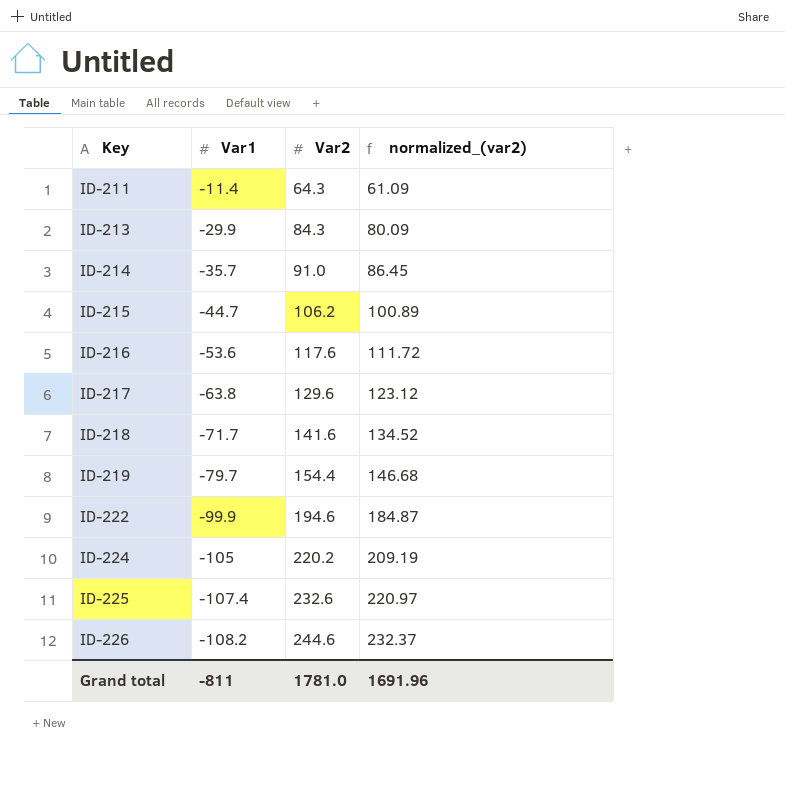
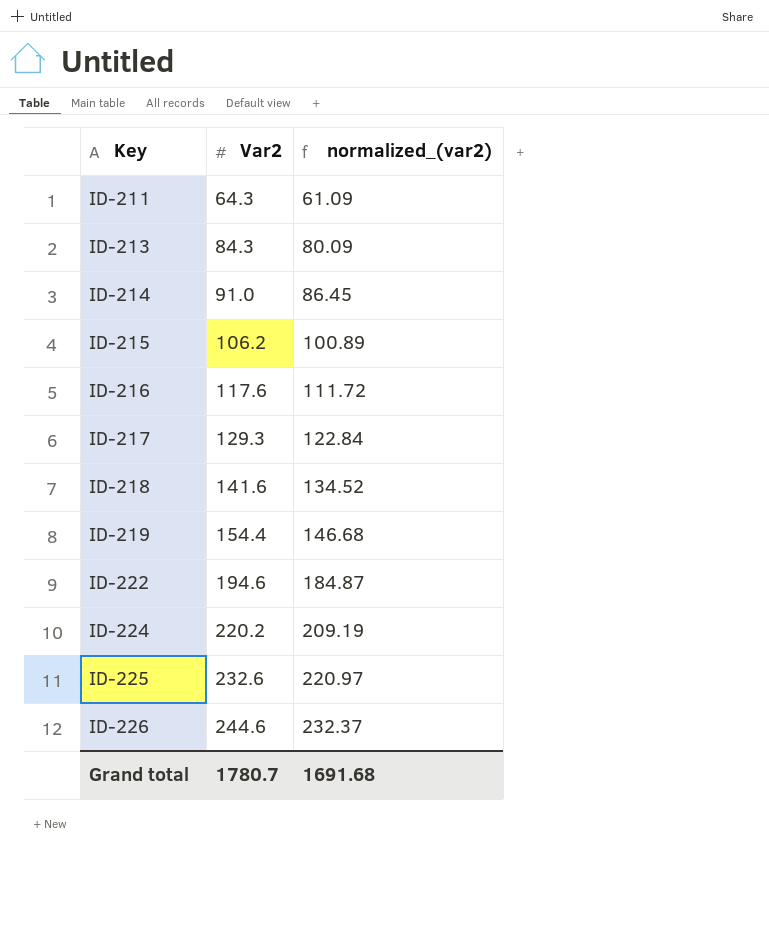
column Var1 | position: 2 -> none
ID-217 | Var2: 129.6 -> 129.3
ID-217 | normalized_(var2): 123.12 -> 122.84
Grand total | Var2: 1781.0 -> 1780.7
Grand total | normalized_(var2): 1691.96 -> 1691.68

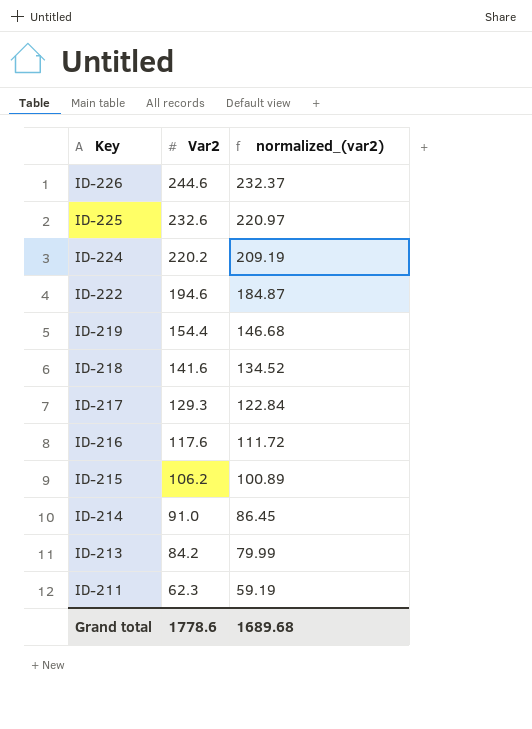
row order: Key ascending -> Key descending
ID-213 | Var2: 84.3 -> 84.2
ID-213 | normalized_(var2): 80.09 -> 79.99
ID-211 | Var2: 64.3 -> 62.3
ID-211 | normalized_(var2): 61.09 -> 59.19
Grand total | Var2: 1780.7 -> 1778.6
Grand total | normalized_(var2): 1691.68 -> 1689.68

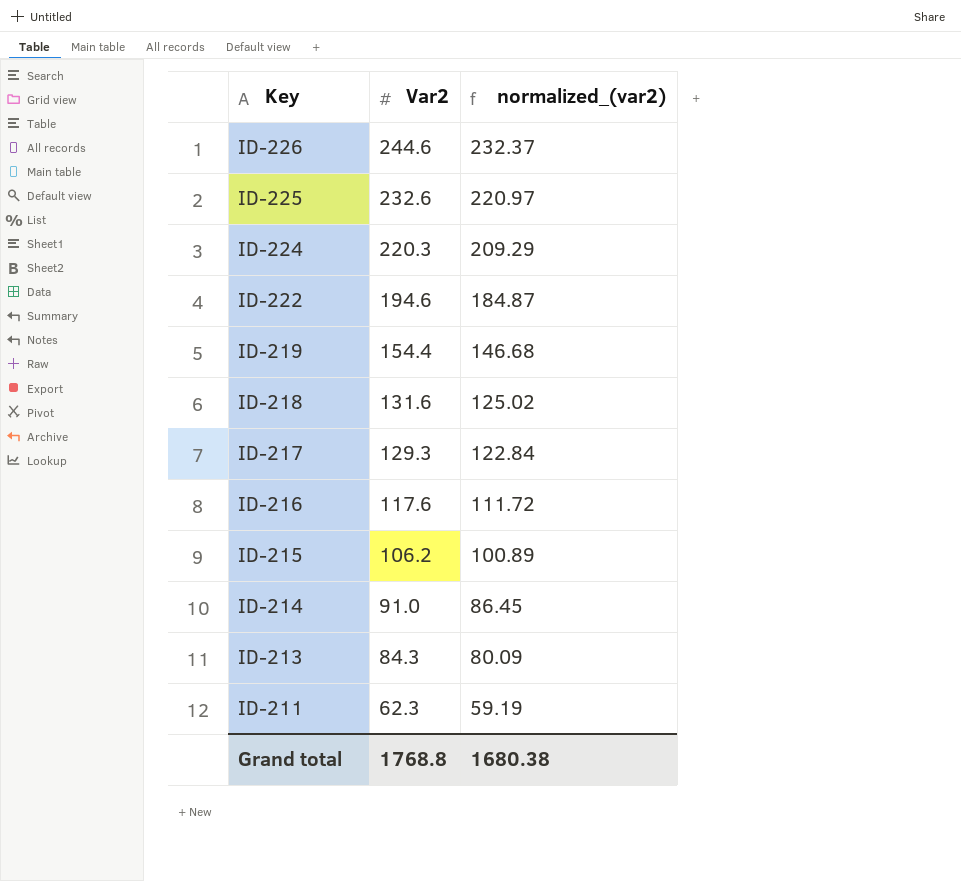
ID-224 | Var2: 220.2 -> 220.3
ID-224 | normalized_(var2): 209.19 -> 209.29
ID-218 | Var2: 141.6 -> 131.6
ID-218 | normalized_(var2): 134.52 -> 125.02
ID-213 | Var2: 84.2 -> 84.3
ID-213 | normalized_(var2): 79.99 -> 80.09
Grand total | Var2: 1778.6 -> 1768.8
Grand total | normalized_(var2): 1689.68 -> 1680.38

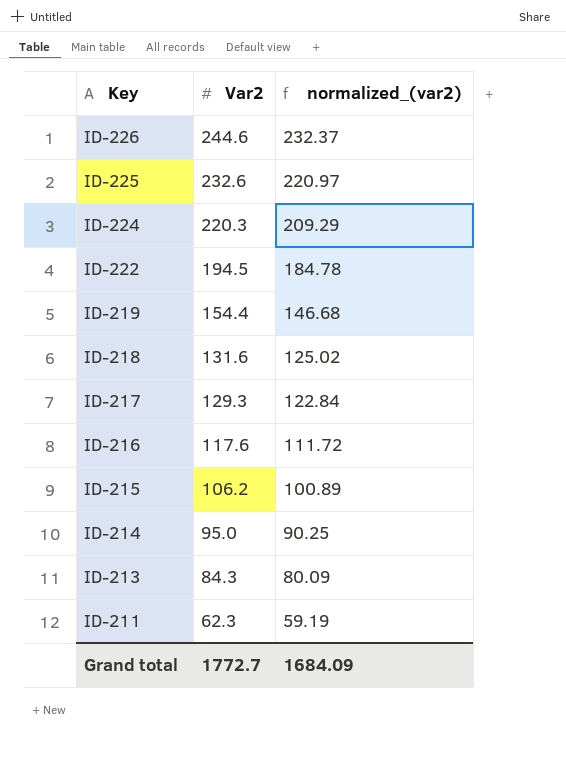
ID-222 | Var2: 194.6 -> 194.5
ID-222 | normalized_(var2): 184.87 -> 184.78
ID-214 | Var2: 91.0 -> 95.0
ID-214 | normalized_(var2): 86.45 -> 90.25
Grand total | Var2: 1768.8 -> 1772.7
Grand total | normalized_(var2): 1680.38 -> 1684.09

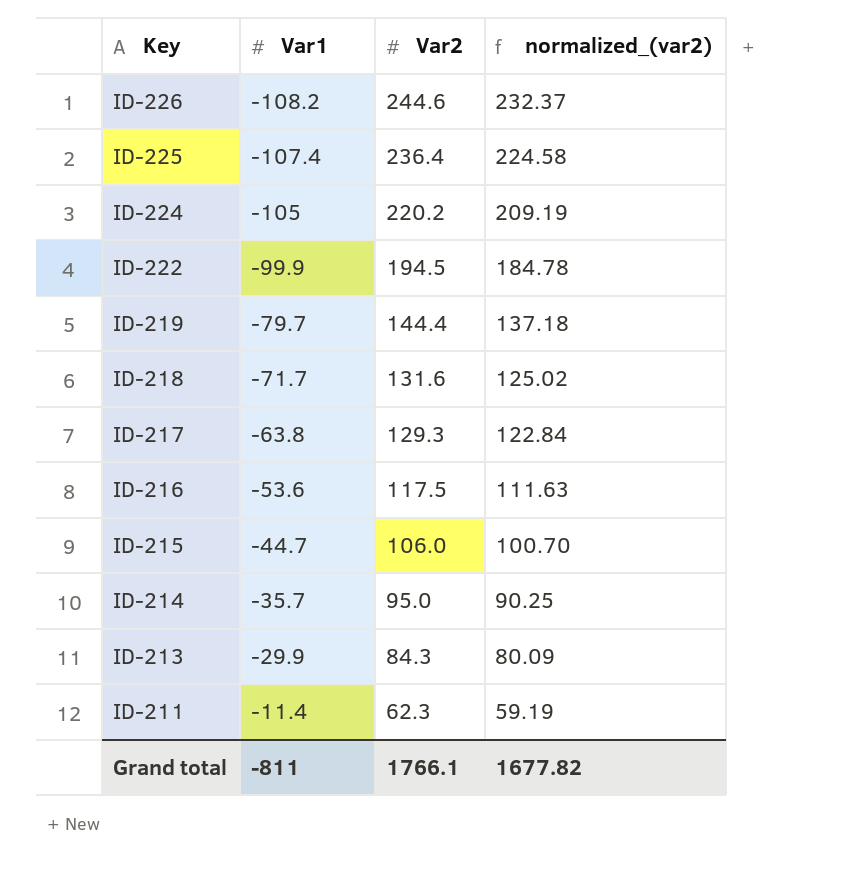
column Var1 | position: none -> 2
ID-225 | Var2: 232.6 -> 236.4
ID-225 | normalized_(var2): 220.97 -> 224.58
ID-224 | Var2: 220.3 -> 220.2
ID-224 | normalized_(var2): 209.29 -> 209.19
ID-219 | Var2: 154.4 -> 144.4
ID-219 | normalized_(var2): 146.68 -> 137.18
ID-216 | Var2: 117.6 -> 117.5
ID-216 | normalized_(var2): 111.72 -> 111.63
ID-215 | Var2: 106.2 -> 106.0
ID-215 | normalized_(var2): 100.89 -> 100.70
Grand total | Var2: 1772.7 -> 1766.1
Grand total | normalized_(var2): 1684.09 -> 1677.82

